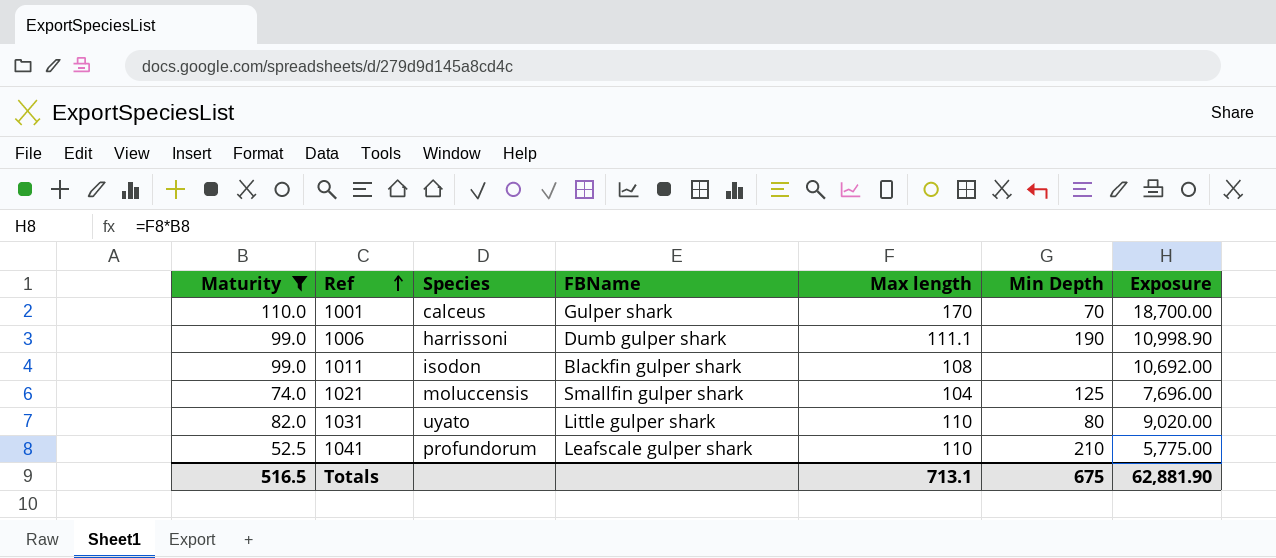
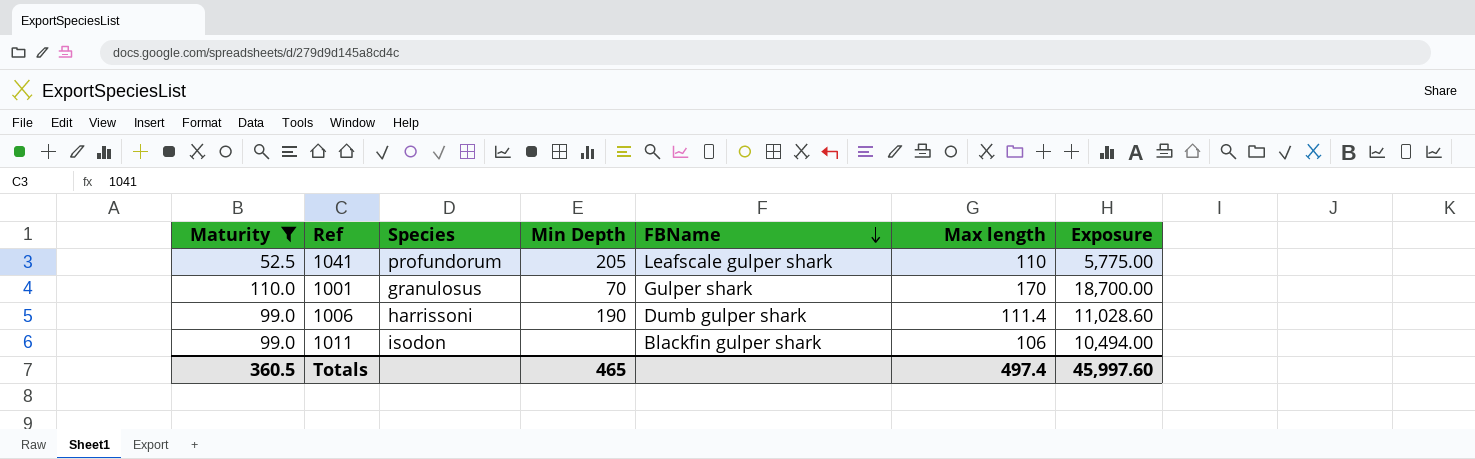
row order: Ref ascending -> FBName descending
column Min Depth | position: 6 -> 4
row 1021: 74.0 | moluccensis | Smallfin gulper shark | 104 | 125 | 7,696.00 -> none
row 1031: 82.0 | uyato | Little gulper shark | 110 | 80 | 9,020.00 -> none
1041 | Min Depth: 210 -> 205
1001 | Species: calceus -> granulosus
1006 | Max length: 111.1 -> 111.4
1006 | Exposure: 10,998.90 -> 11,028.60
1011 | Max length: 108 -> 106
1011 | Exposure: 10,692.00 -> 10,494.00
Totals | Maturity: 516.5 -> 360.5
Totals | Min Depth: 675 -> 465
Totals | Max length: 713.1 -> 497.4
Totals | Exposure: 62,881.90 -> 45,997.60

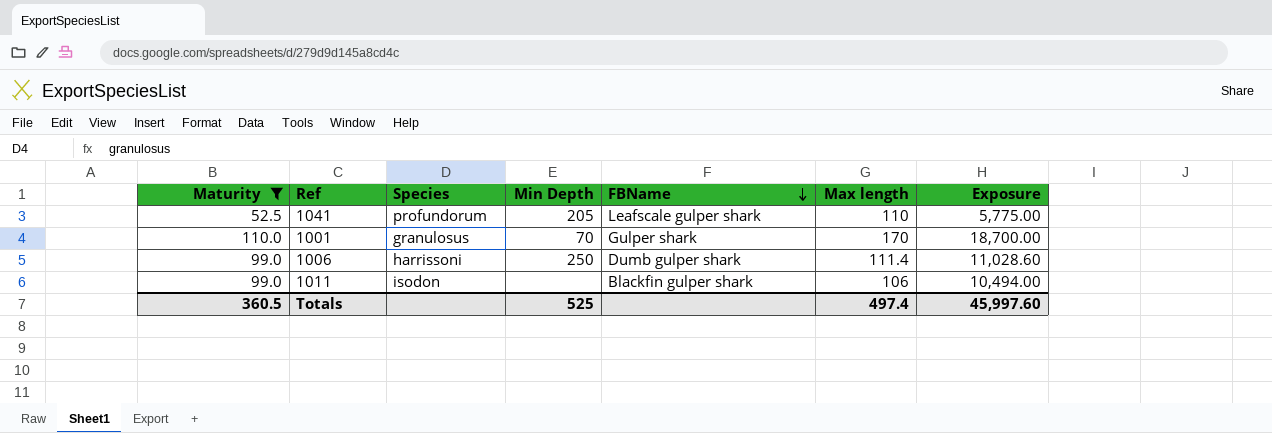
1006 | Min Depth: 190 -> 250
Totals | Min Depth: 465 -> 525

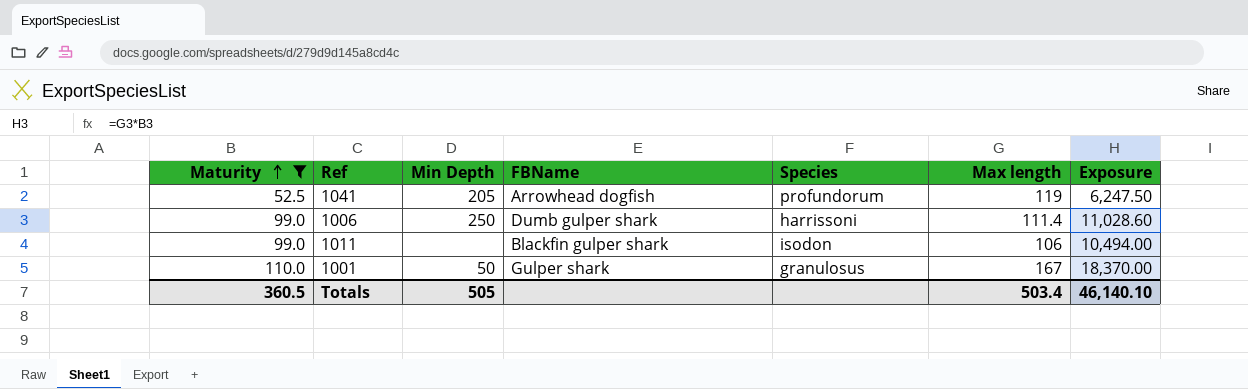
row order: FBName descending -> Maturity ascending
column Species | position: 3 -> 5
1041 | FBName: Leafscale gulper shark -> Arrowhead dogfish
1041 | Max length: 110 -> 119
1041 | Exposure: 5,775.00 -> 6,247.50
1001 | Min Depth: 70 -> 50
1001 | Max length: 170 -> 167
1001 | Exposure: 18,700.00 -> 18,370.00
Totals | Min Depth: 525 -> 505
Totals | Max length: 497.4 -> 503.4
Totals | Exposure: 45,997.60 -> 46,140.10

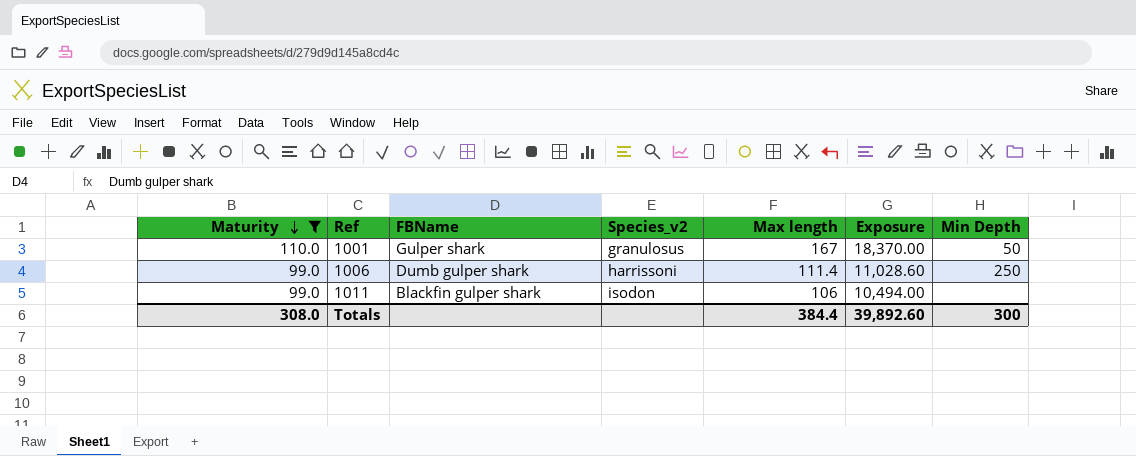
row order: Maturity ascending -> Maturity descending
column name: Species -> Species_v2
column Min Depth | position: 3 -> 7
row 1041: 52.5 | 205 | Arrowhead dogfish | profundorum | 119 | 6,247.50 -> none
Totals | Maturity: 360.5 -> 308.0
Totals | Max length: 503.4 -> 384.4
Totals | Exposure: 46,140.10 -> 39,892.60
Totals | Min Depth: 505 -> 300

